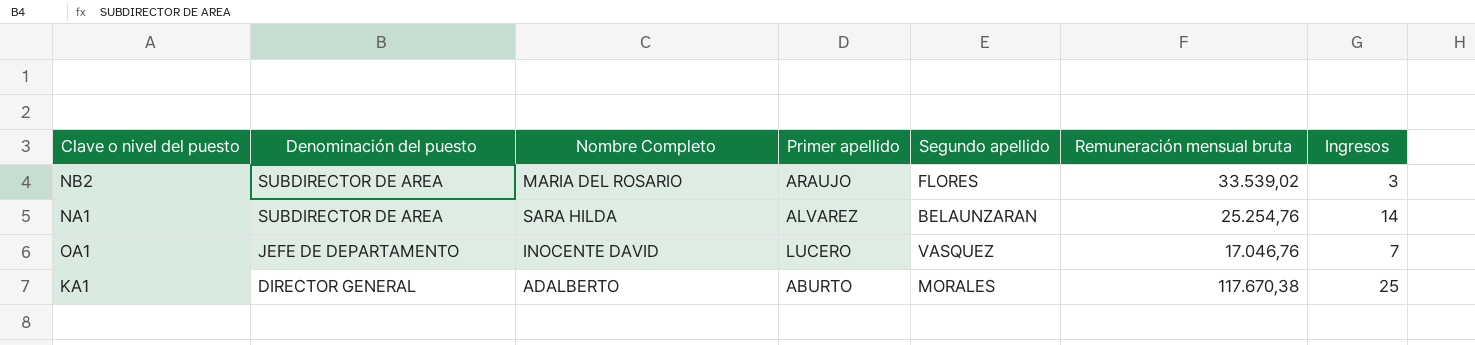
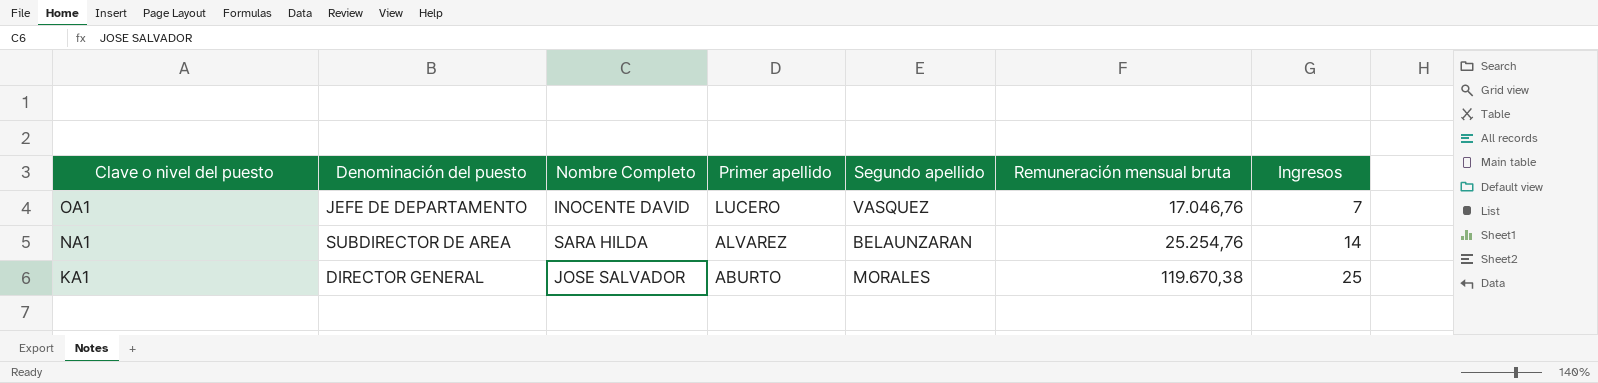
row order: Denominación del puesto descending -> Clave o nivel del puesto descending
row NB2: SUBDIRECTOR DE AREA | MARIA DEL ROSARIO | ARAUJO | FLORES | 33.539,02 | 3 -> none
KA1 | Nombre Completo: ADALBERTO -> JOSE SALVADOR
KA1 | Remuneración mensual bruta: 117.670,38 -> 119.670,38

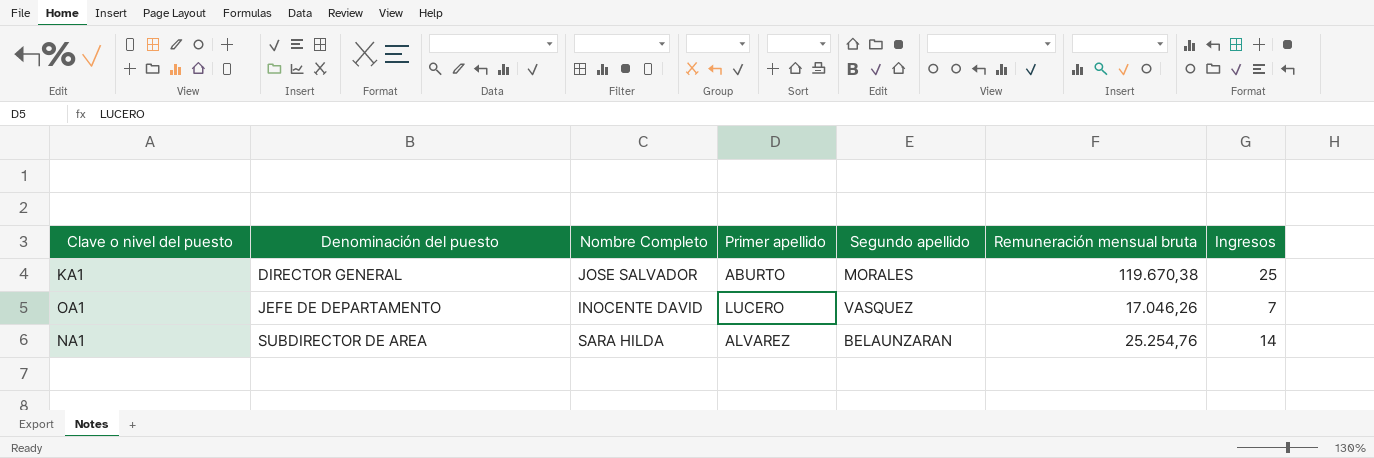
row order: Clave o nivel del puesto descending -> Denominación del puesto ascending
OA1 | Remuneración mensual bruta: 17.046,76 -> 17.046,26

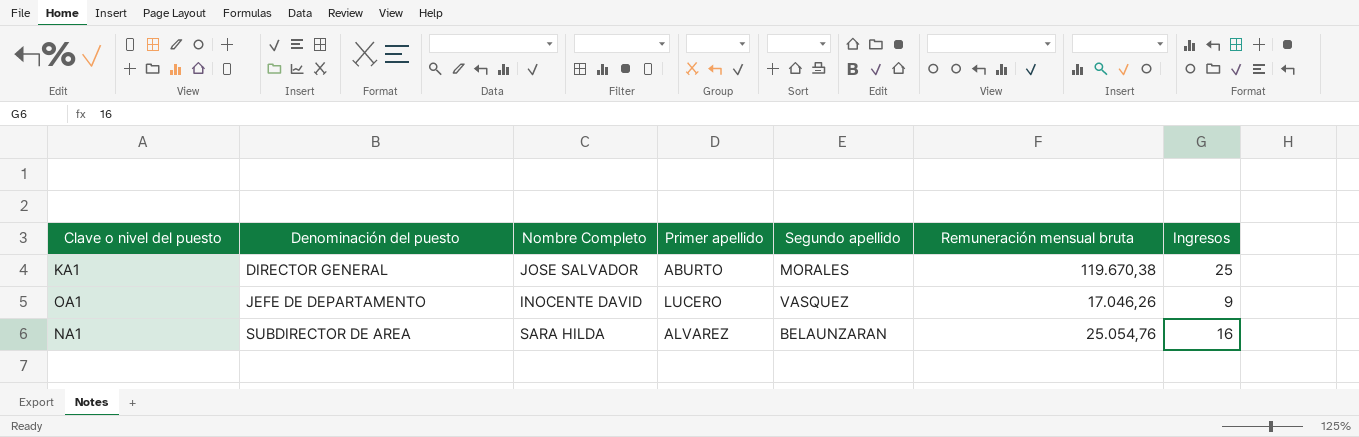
OA1 | Ingresos: 7 -> 9
NA1 | Remuneración mensual bruta: 25.254,76 -> 25.054,76
NA1 | Ingresos: 14 -> 16

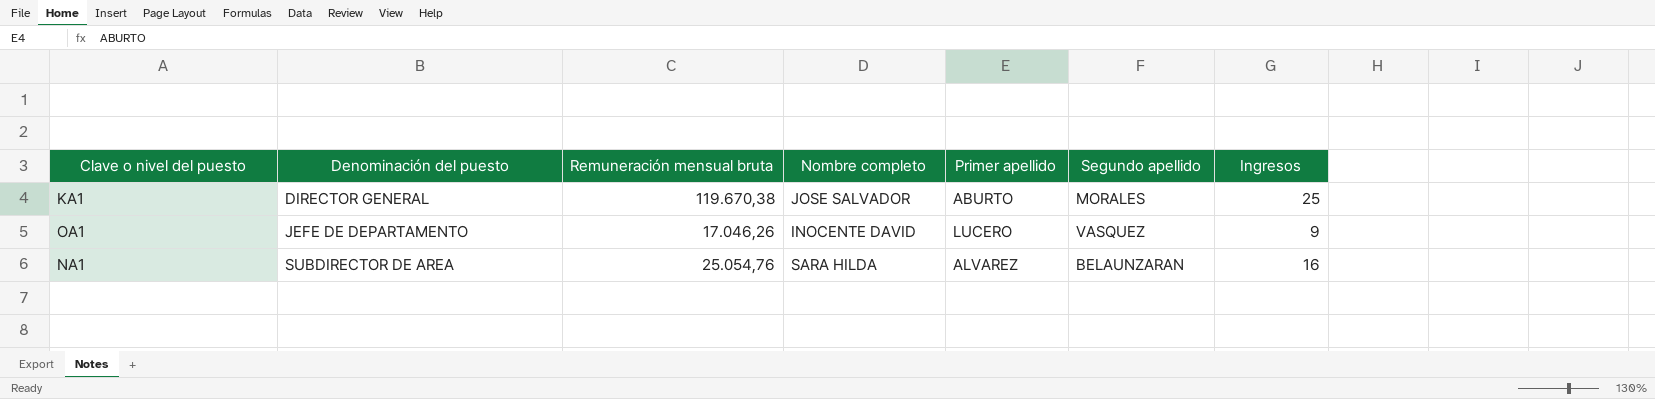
column Remuneración mensual bruta | position: 6 -> 3
column name: Nombre Completo -> Nombre completo

